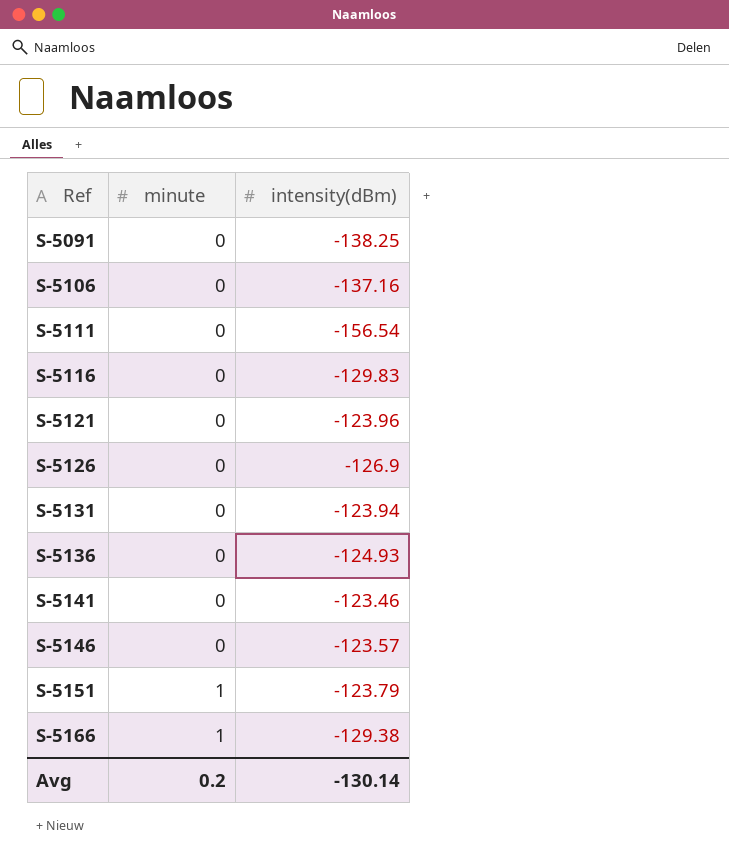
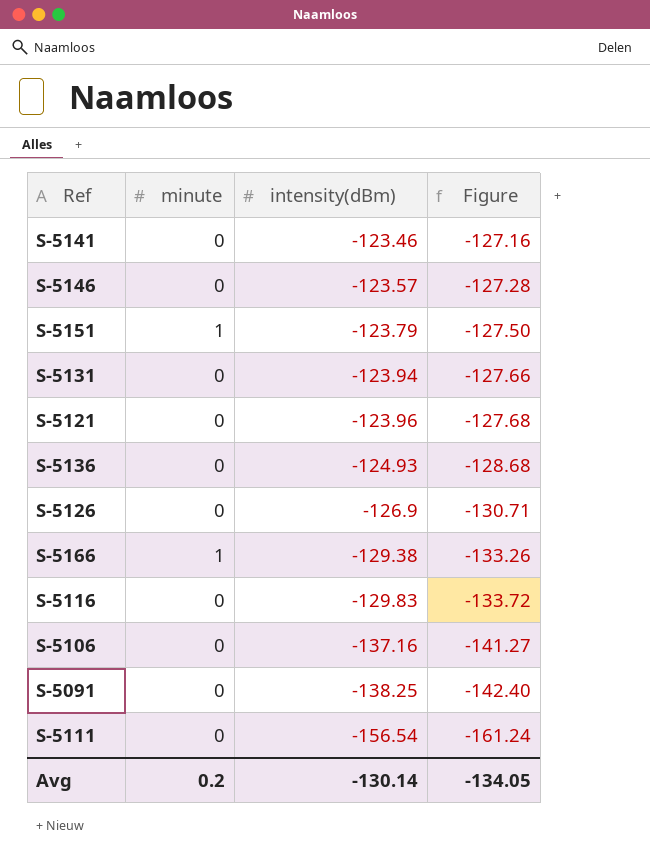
row order: Ref ascending -> intensity(dBm) descending
column Figure | formula: none -> [intensity(dBm)] * 1.03

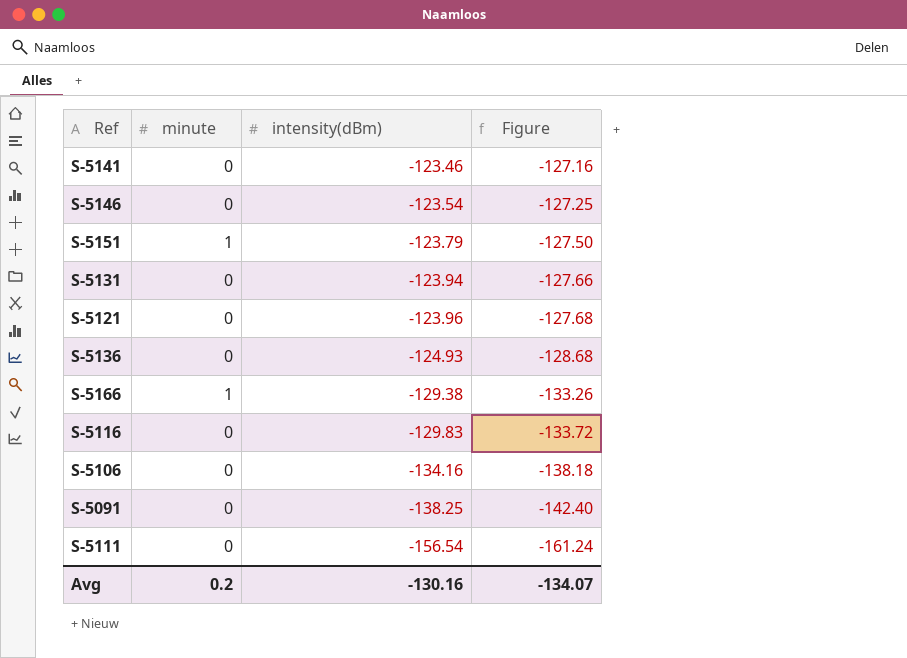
row S-5126: 0 | -126.9 | -130.71 -> none
S-5146 | intensity(dBm): -123.57 -> -123.54
S-5146 | Figure: -127.28 -> -127.25
S-5106 | intensity(dBm): -137.16 -> -134.16
S-5106 | Figure: -141.27 -> -138.18
Avg | intensity(dBm): -130.14 -> -130.16
Avg | Figure: -134.05 -> -134.07

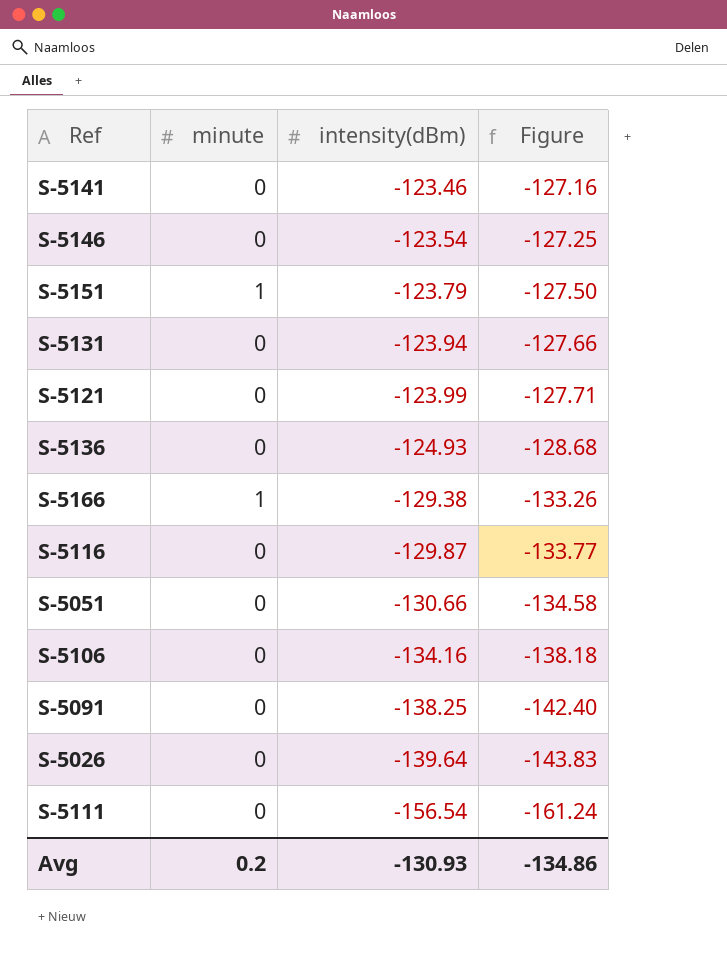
S-5121 | intensity(dBm): -123.96 -> -123.99
S-5121 | Figure: -127.68 -> -127.71
S-5116 | intensity(dBm): -129.83 -> -129.87
S-5116 | Figure: -133.72 -> -133.77
row S-5051: none -> 0 | -130.66 | -134.58
row S-5026: none -> 0 | -139.64 | -143.83
Avg | intensity(dBm): -130.16 -> -130.93
Avg | Figure: -134.07 -> -134.86

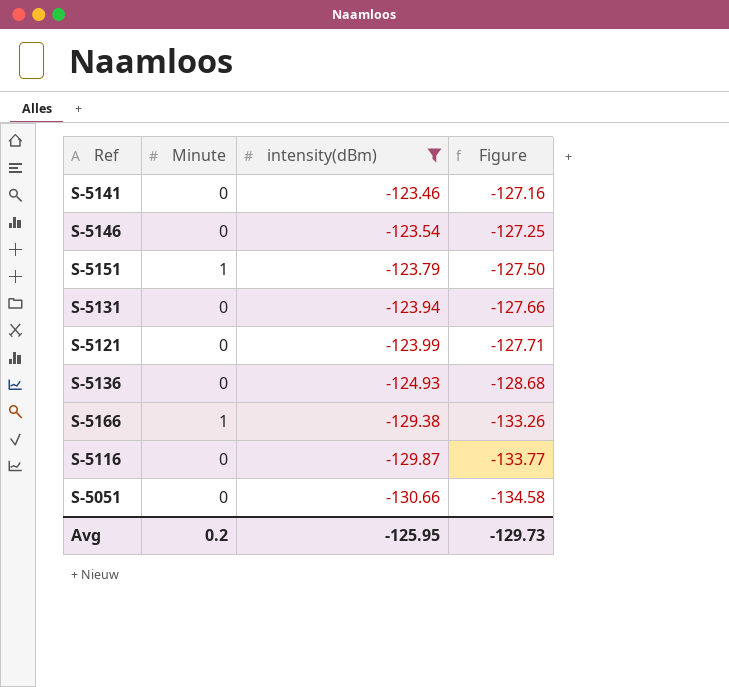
filter: none -> intensity(dBm) >= -130.66
column name: minute -> Minute
Avg | intensity(dBm): -130.93 -> -125.95
Avg | Figure: -134.86 -> -129.73

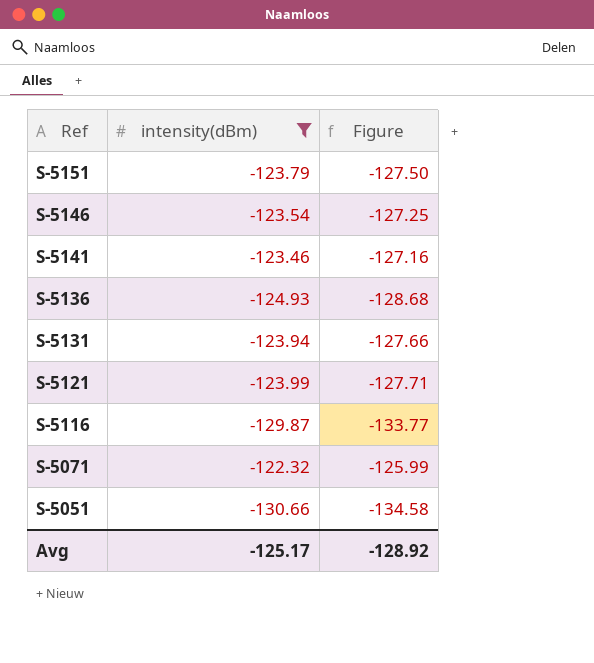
row order: intensity(dBm) descending -> Ref descending
column Minute | position: 2 -> none
row S-5166: 1 | -129.38 | -133.26 -> none
row S-5071: none -> -122.32 | -125.99
Avg | intensity(dBm): -125.95 -> -125.17
Avg | Figure: -129.73 -> -128.92

